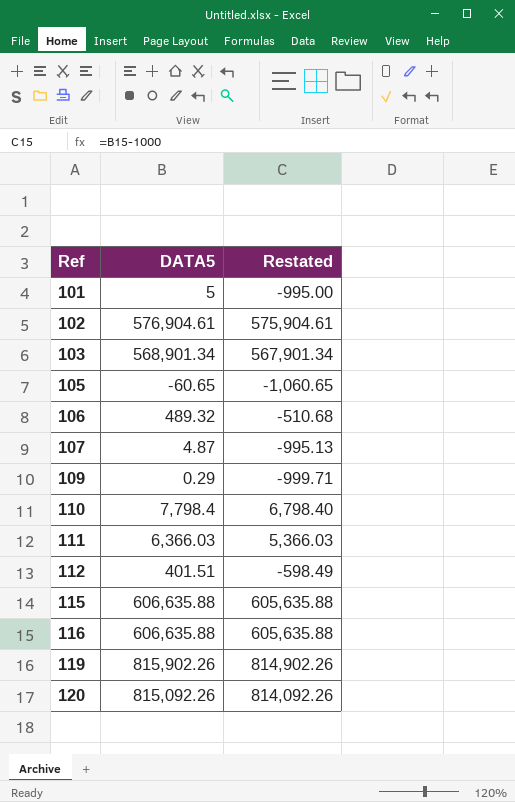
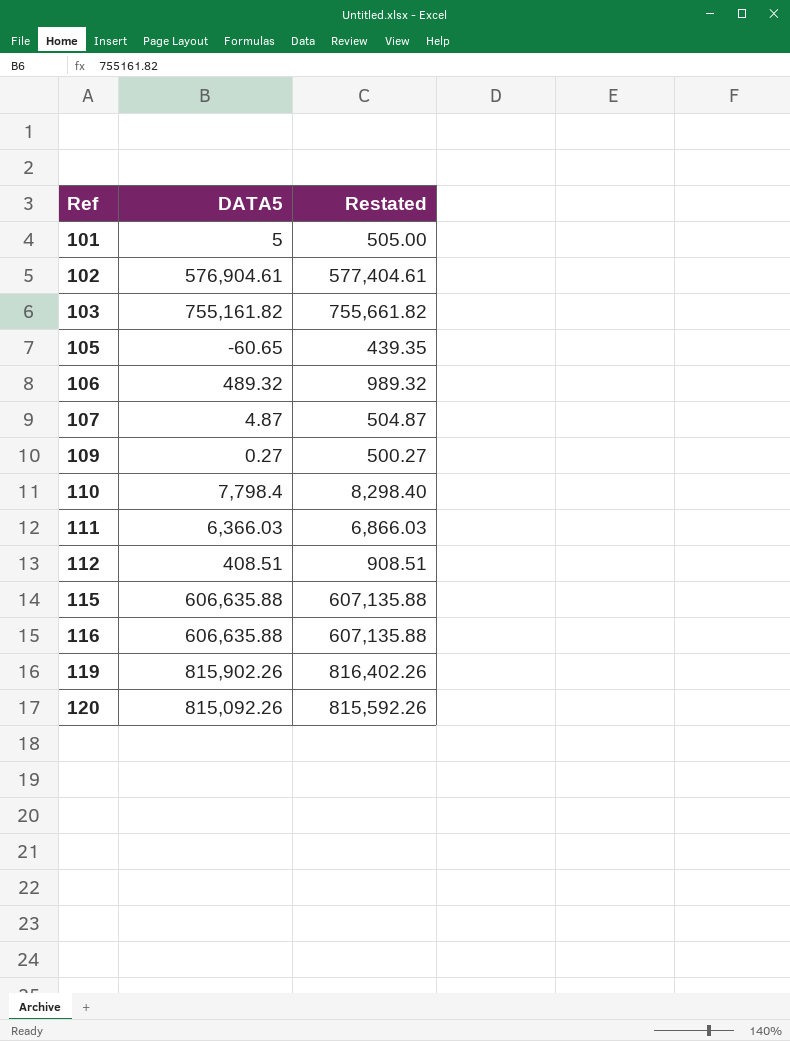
column Restated | formula: [DATA5] - 1000 -> [DATA5] + 500
103 | DATA5: 568,901.34 -> 755,161.82
109 | DATA5: 0.29 -> 0.27
112 | DATA5: 401.51 -> 408.51

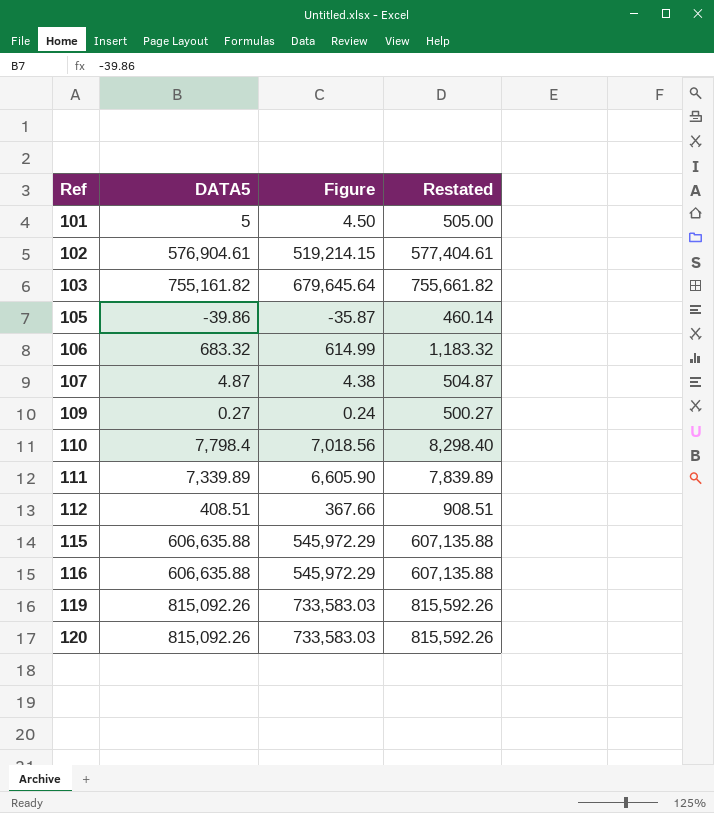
column Figure | formula: none -> [DATA5] * 0.9
105 | DATA5: -60.65 -> -39.86
105 | Restated: 439.35 -> 460.14
106 | DATA5: 489.32 -> 683.32
106 | Restated: 989.32 -> 1,183.32
111 | DATA5: 6,366.03 -> 7,339.89
111 | Restated: 6,866.03 -> 7,839.89
119 | DATA5: 815,902.26 -> 815,092.26
119 | Restated: 816,402.26 -> 815,592.26

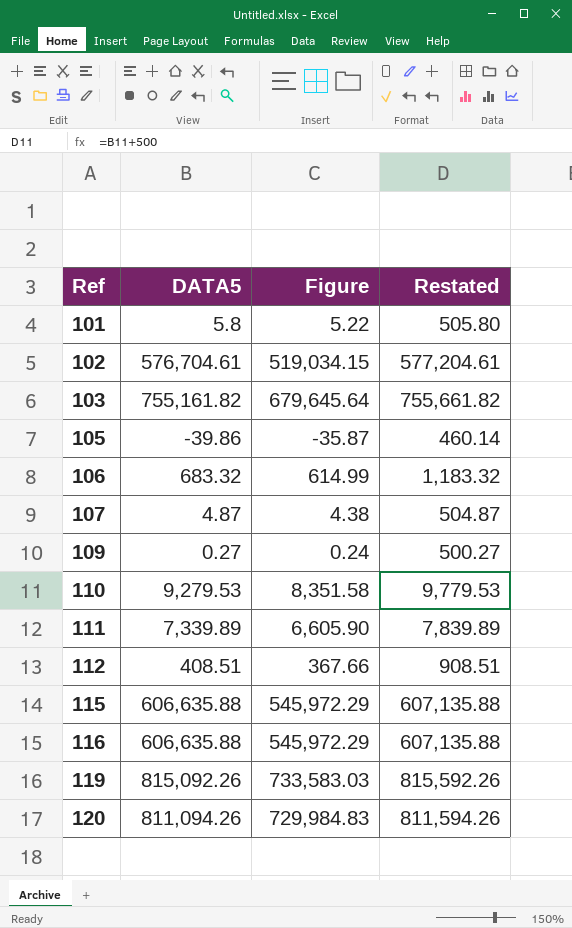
101 | DATA5: 5 -> 5.8
101 | Figure: 4.50 -> 5.22
101 | Restated: 505.00 -> 505.80
102 | DATA5: 576,904.61 -> 576,704.61
102 | Figure: 519,214.15 -> 519,034.15
102 | Restated: 577,404.61 -> 577,204.61
110 | DATA5: 7,798.4 -> 9,279.53
110 | Figure: 7,018.56 -> 8,351.58
110 | Restated: 8,298.40 -> 9,779.53
120 | DATA5: 815,092.26 -> 811,094.26
120 | Figure: 733,583.03 -> 729,984.83
120 | Restated: 815,592.26 -> 811,594.26

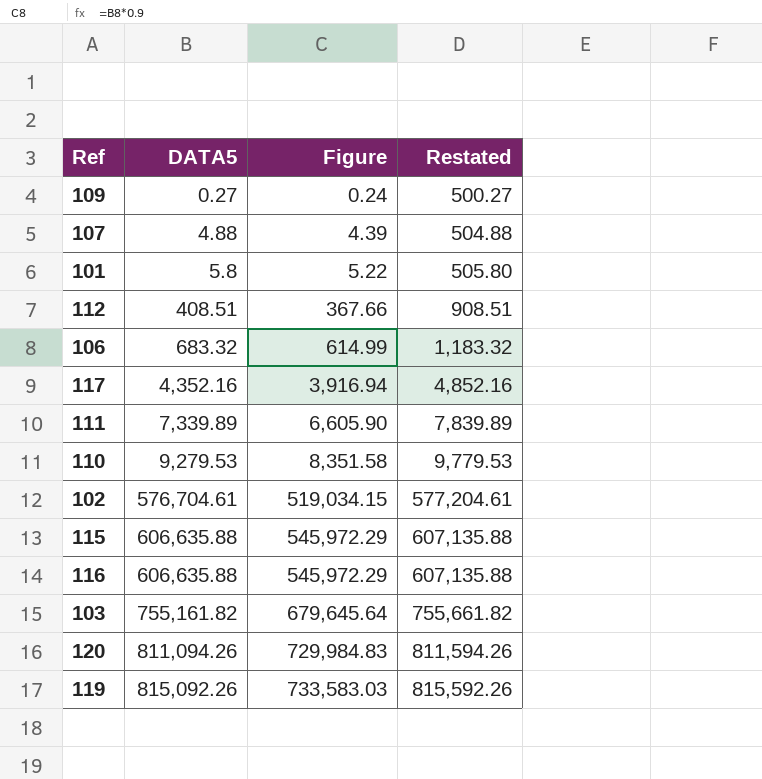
row order: Ref ascending -> DATA5 ascending
row 105: -39.86 | -35.87 | 460.14 -> none
107 | DATA5: 4.87 -> 4.88
107 | Figure: 4.38 -> 4.39
107 | Restated: 504.87 -> 504.88
row 117: none -> 4,352.16 | 3,916.94 | 4,852.16

